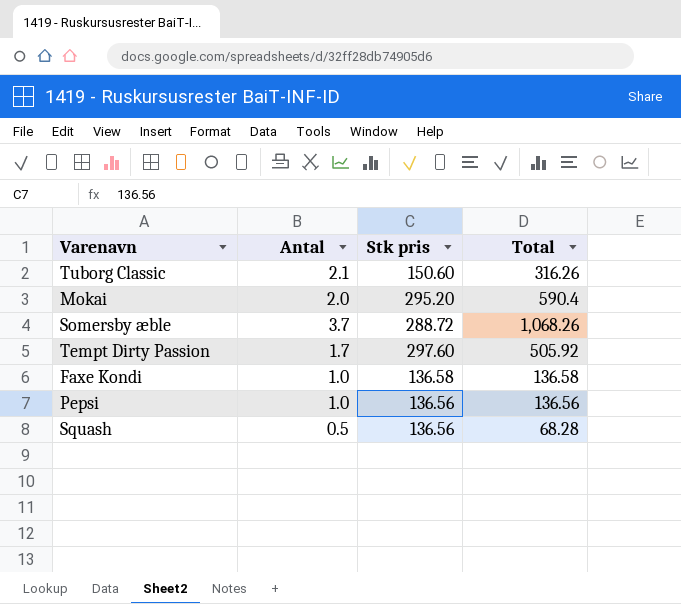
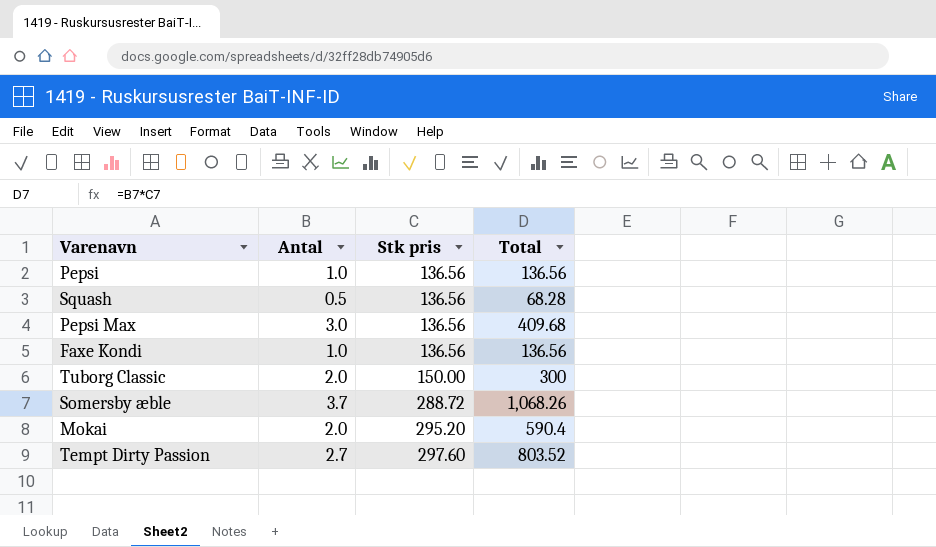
row order: none -> Stk pris ascending
row Pepsi Max: none -> 3.0 | 136.56 | 409.68
Faxe Kondi | Stk pris: 136.58 -> 136.56
Faxe Kondi | Total: 136.58 -> 136.56
Tuborg Classic | Antal: 2.1 -> 2.0
Tuborg Classic | Stk pris: 150.60 -> 150.00
Tuborg Classic | Total: 316.26 -> 300
Tempt Dirty Passion | Antal: 1.7 -> 2.7
Tempt Dirty Passion | Total: 505.92 -> 803.52

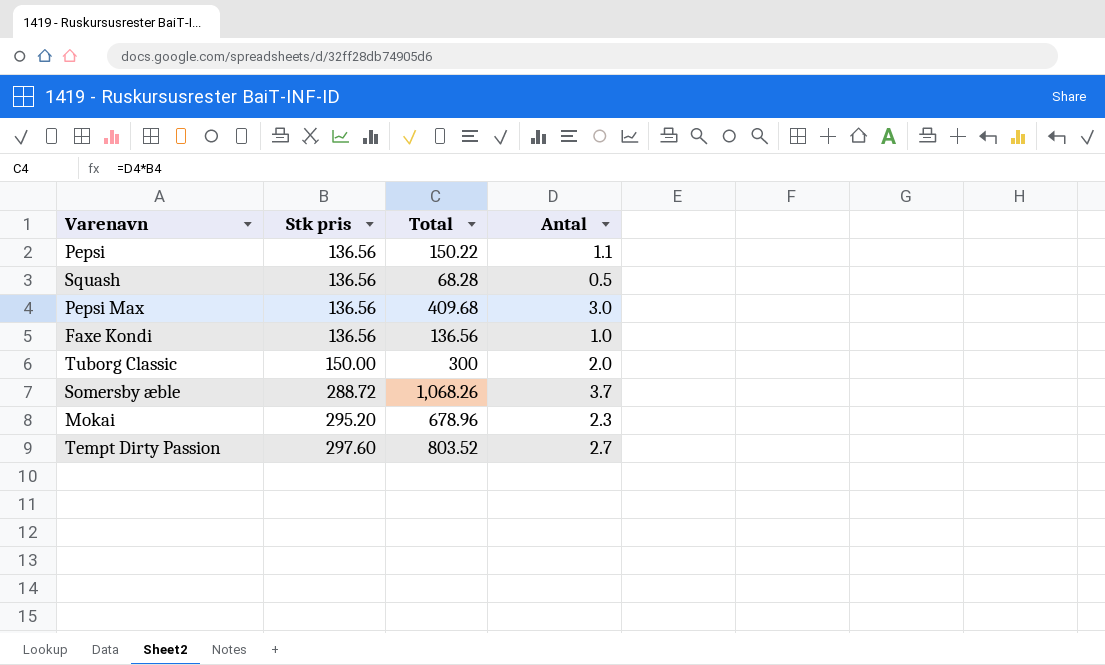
column Antal | position: 2 -> 4
Pepsi | Total: 136.56 -> 150.22
Pepsi | Antal: 1.0 -> 1.1
Mokai | Total: 590.4 -> 678.96
Mokai | Antal: 2.0 -> 2.3

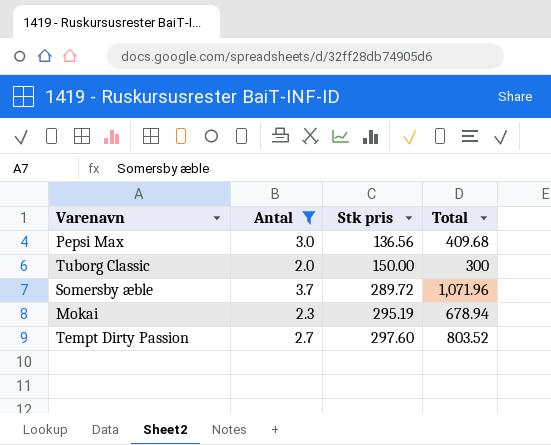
filter: none -> Antal >= 2.0
column Antal | position: 4 -> 2
Somersby æble | Stk pris: 288.72 -> 289.72
Somersby æble | Total: 1,068.26 -> 1,071.96
Mokai | Stk pris: 295.20 -> 295.19
Mokai | Total: 678.96 -> 678.94

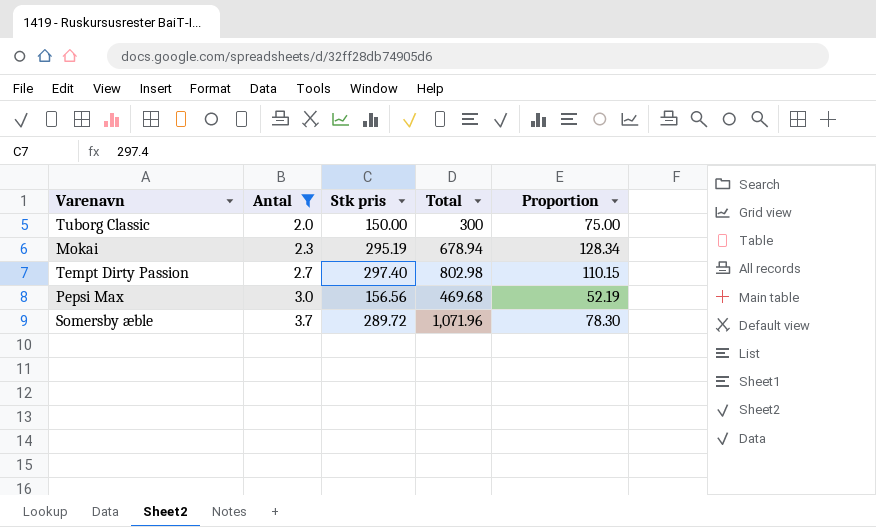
row order: Stk pris ascending -> Antal ascending
column Proportion | formula: none -> [Stk pris] / [Antal]
Tempt Dirty Passion | Stk pris: 297.60 -> 297.40
Tempt Dirty Passion | Total: 803.52 -> 802.98
Pepsi Max | Stk pris: 136.56 -> 156.56
Pepsi Max | Total: 409.68 -> 469.68

